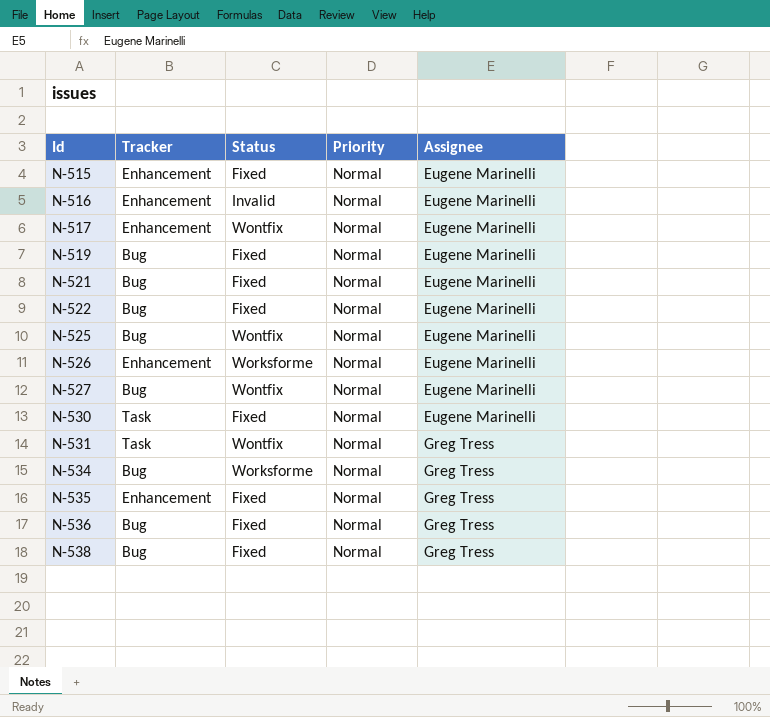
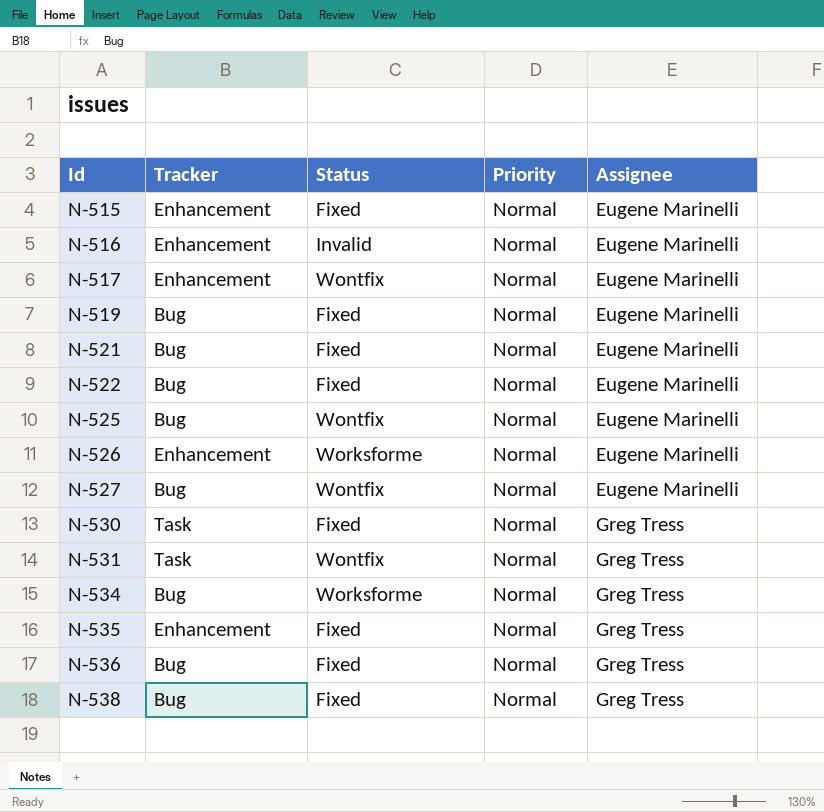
N-530 | Assignee: Eugene Marinelli -> Greg Tress

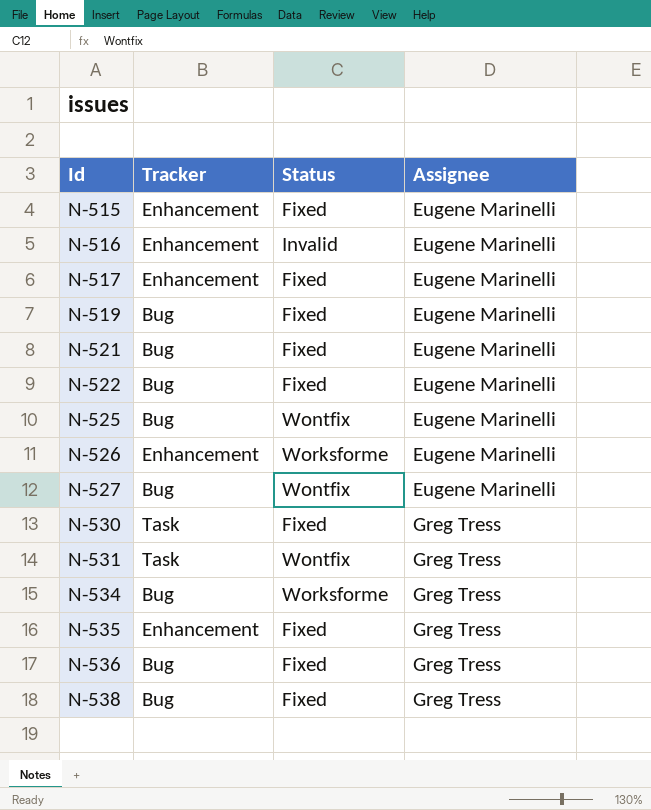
column Priority | position: 4 -> none
N-517 | Status: Wontfix -> Fixed

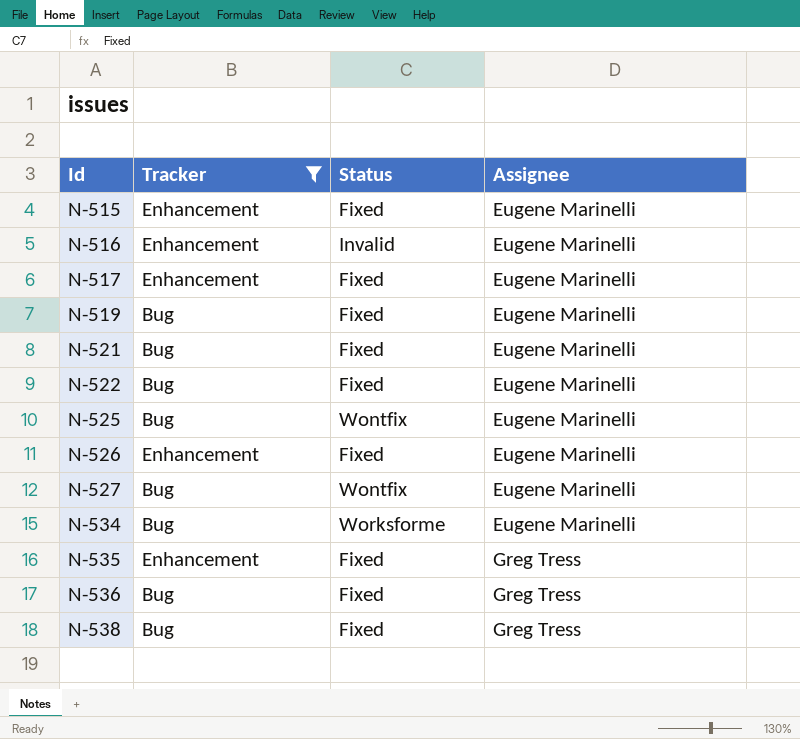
filter: none -> Tracker != Task
N-526 | Status: Worksforme -> Fixed
N-534 | Assignee: Greg Tress -> Eugene Marinelli

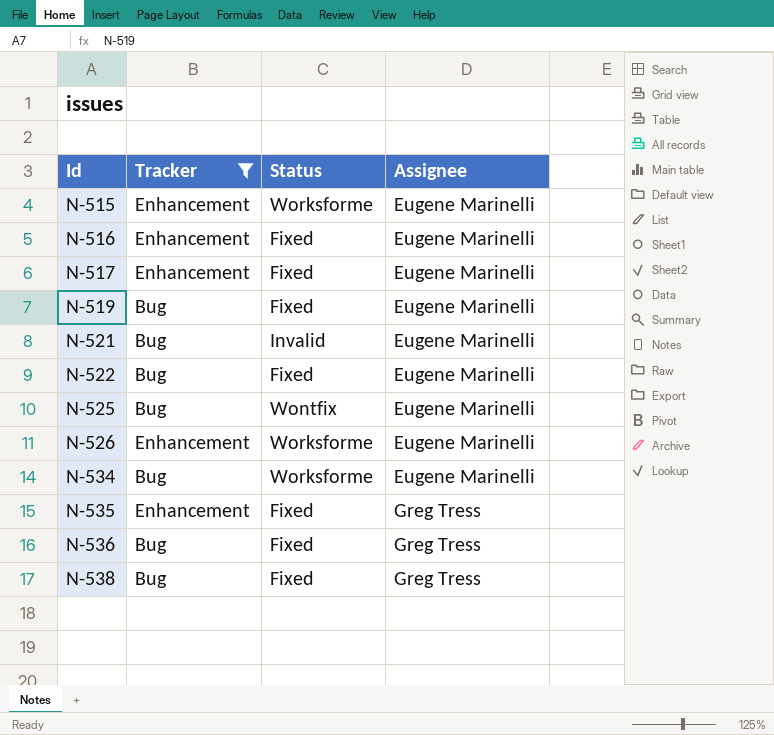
row N-527: Bug | Wontfix | Eugene Marinelli -> none
N-515 | Status: Fixed -> Worksforme
N-516 | Status: Invalid -> Fixed
N-521 | Status: Fixed -> Invalid
N-526 | Status: Fixed -> Worksforme

